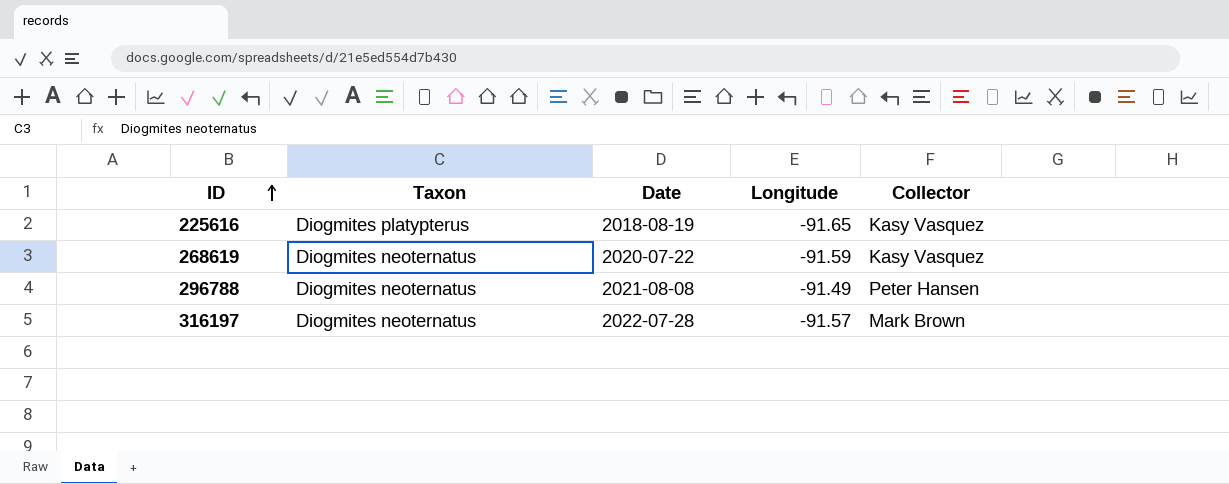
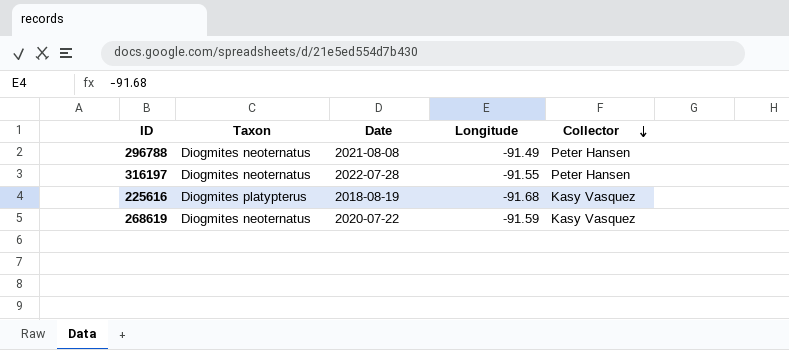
row order: ID ascending -> Collector descending
316197 | Longitude: -91.57 -> -91.55
316197 | Collector: Mark Brown -> Peter Hansen
225616 | Longitude: -91.65 -> -91.68

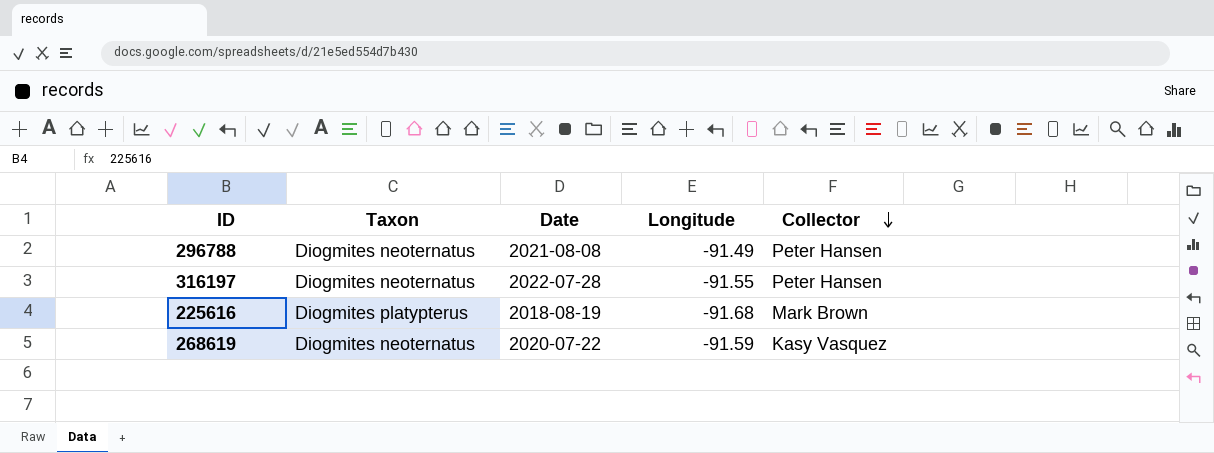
225616 | Collector: Kasy Vasquez -> Mark Brown

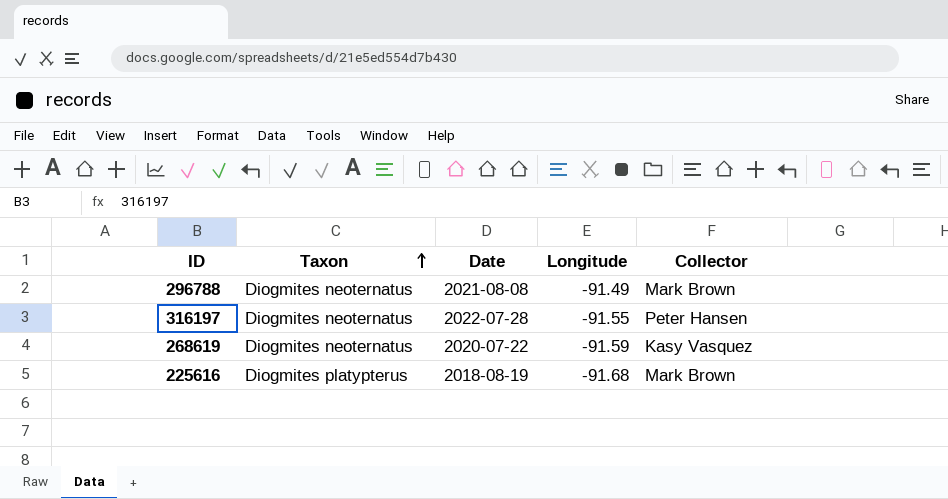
row order: Collector descending -> Taxon ascending
296788 | Collector: Peter Hansen -> Mark Brown

